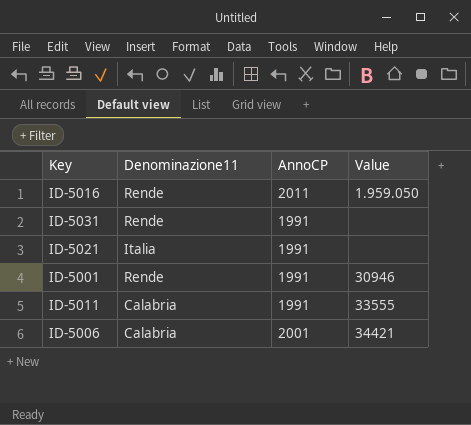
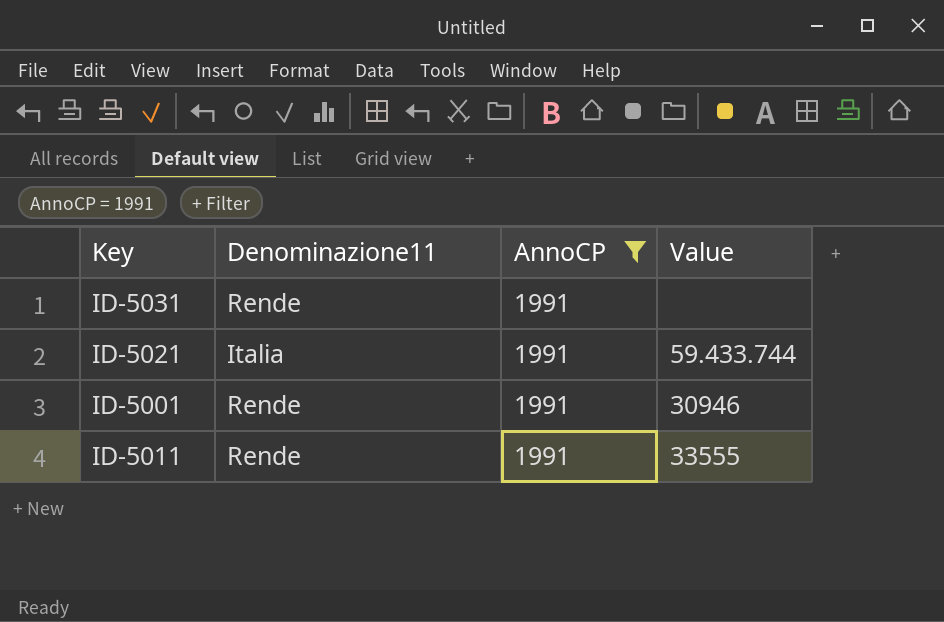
filter: none -> AnnoCP = 1991
ID-5021 | Value: none -> 59.433.744
ID-5011 | Denominazione11: Calabria -> Rende

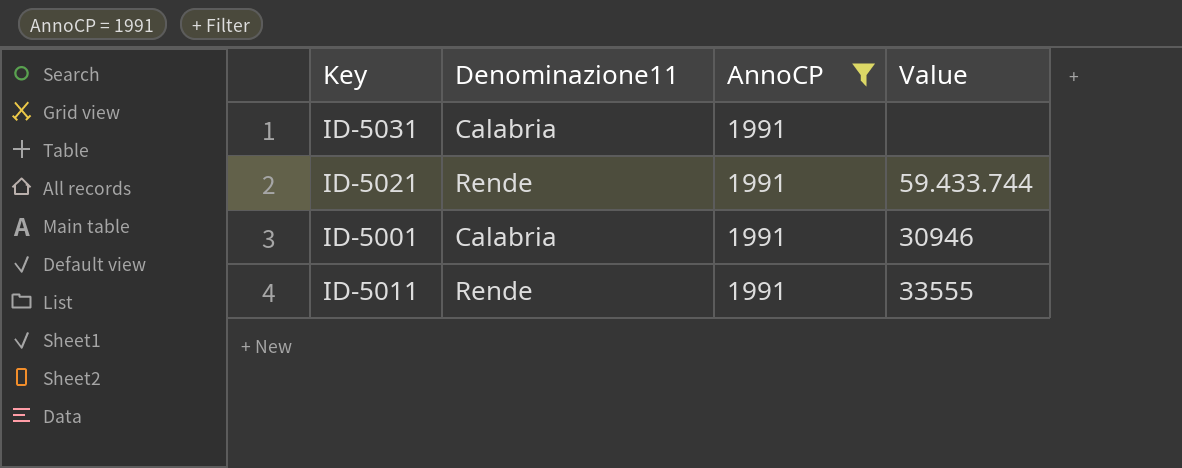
ID-5031 | Denominazione11: Rende -> Calabria
ID-5021 | Denominazione11: Italia -> Rende
ID-5001 | Denominazione11: Rende -> Calabria

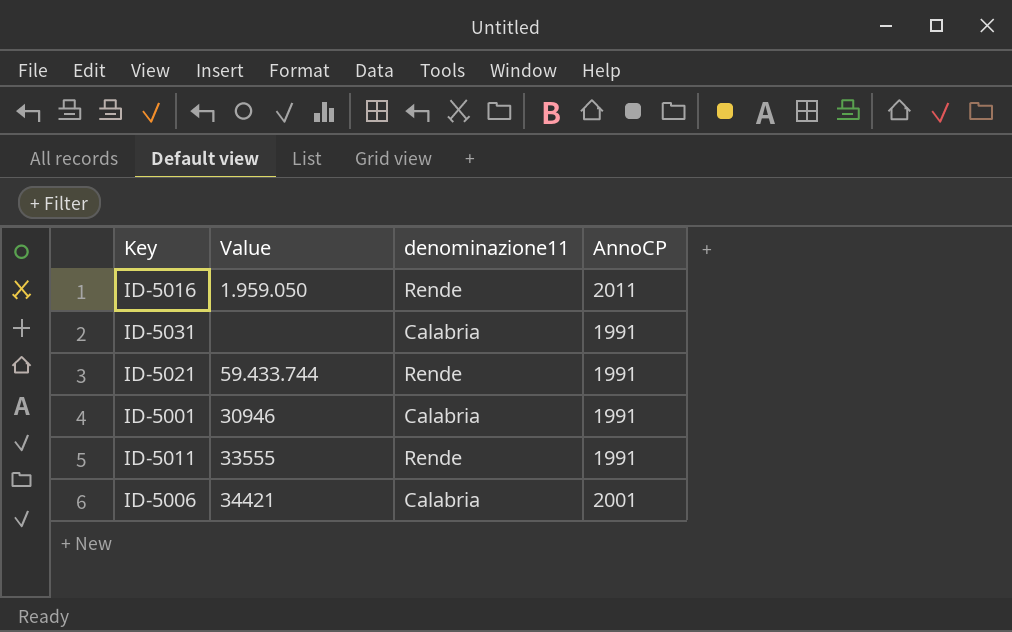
filter: AnnoCP = 1991 -> none
column Value | position: 4 -> 2
column name: Denominazione11 -> denominazione11

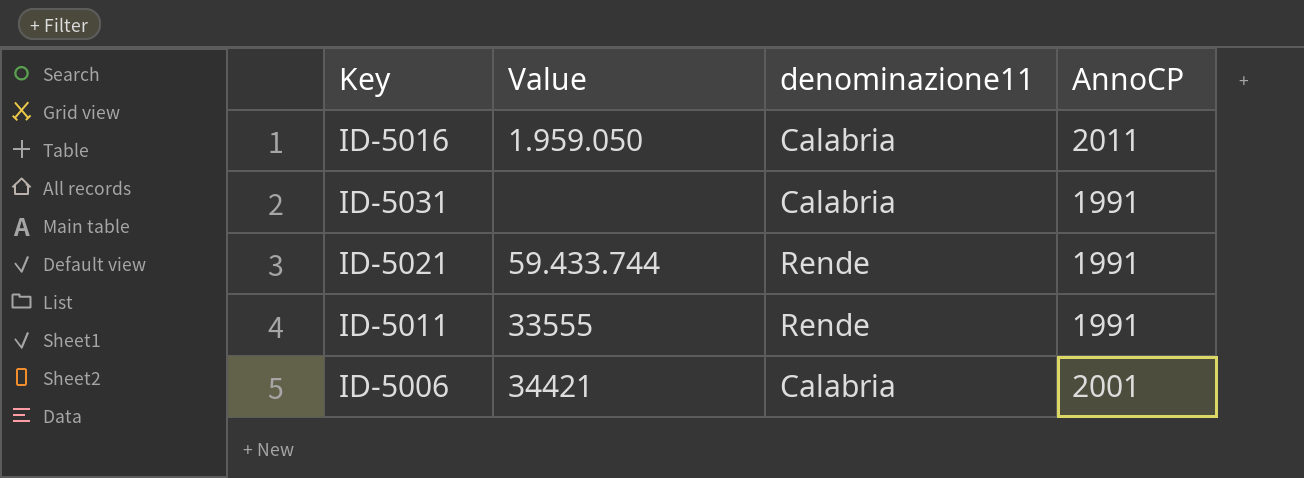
row ID-5001: 30946 | Calabria | 1991 -> none
ID-5016 | denominazione11: Rende -> Calabria

